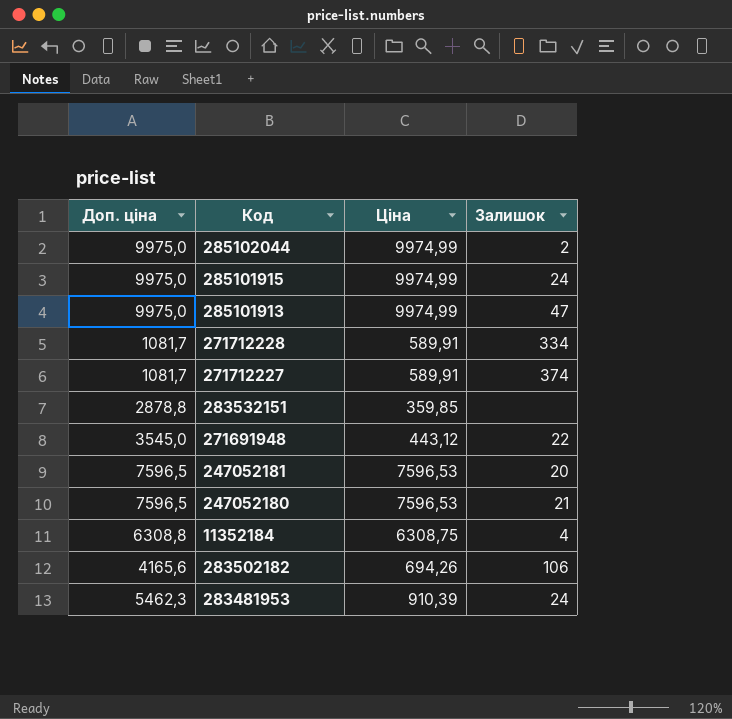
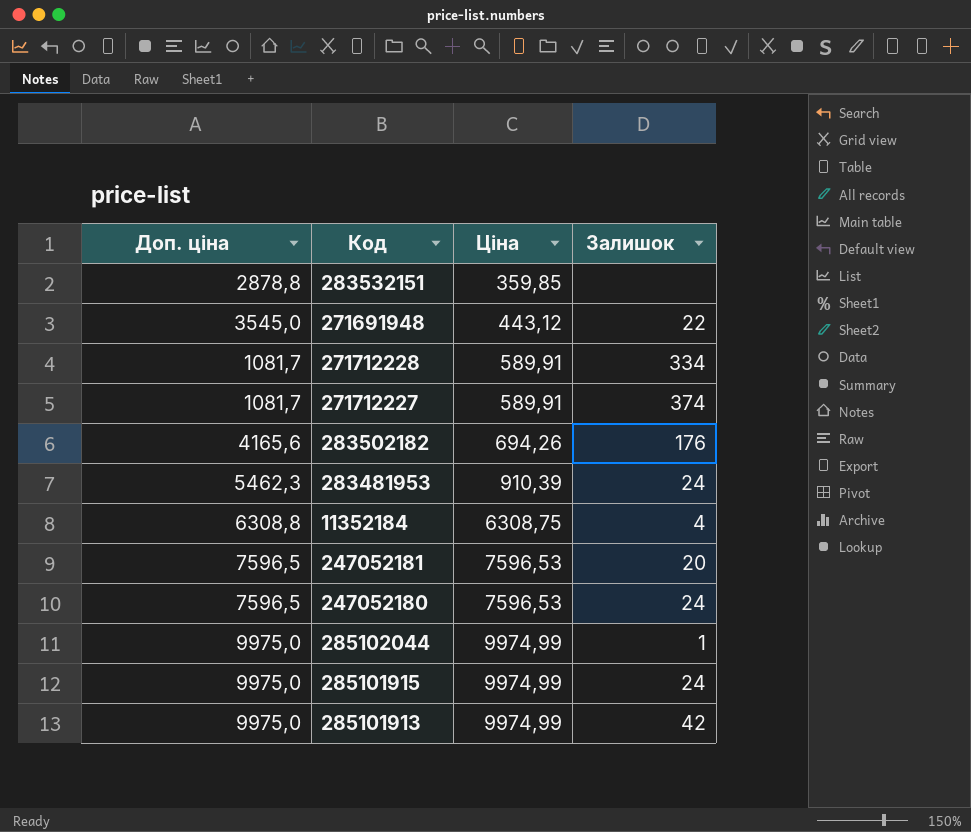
row order: none -> Ціна ascending
283502182 | Залишок: 106 -> 176
247052180 | Залишок: 21 -> 24
285102044 | Залишок: 2 -> 1
285101913 | Залишок: 47 -> 42

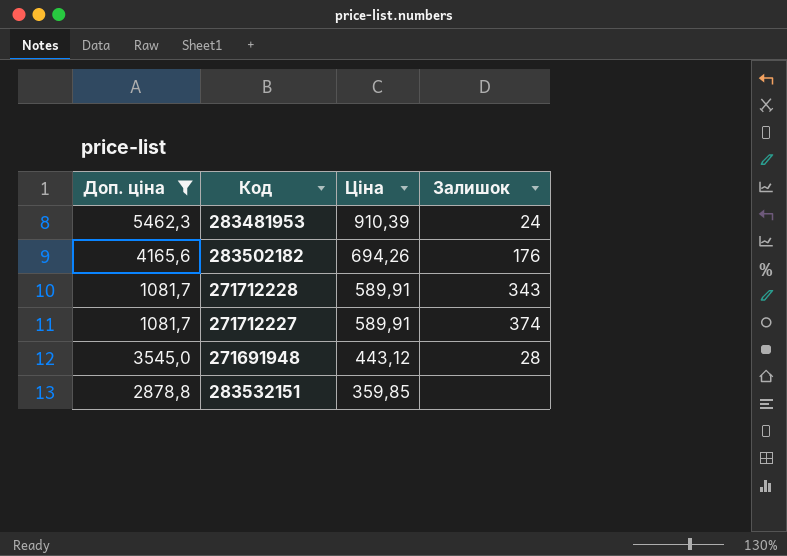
filter: none -> Доп. ціна <= 5462,3
row order: Ціна ascending -> Ціна descending
271712228 | Залишок: 334 -> 343
271691948 | Залишок: 22 -> 28

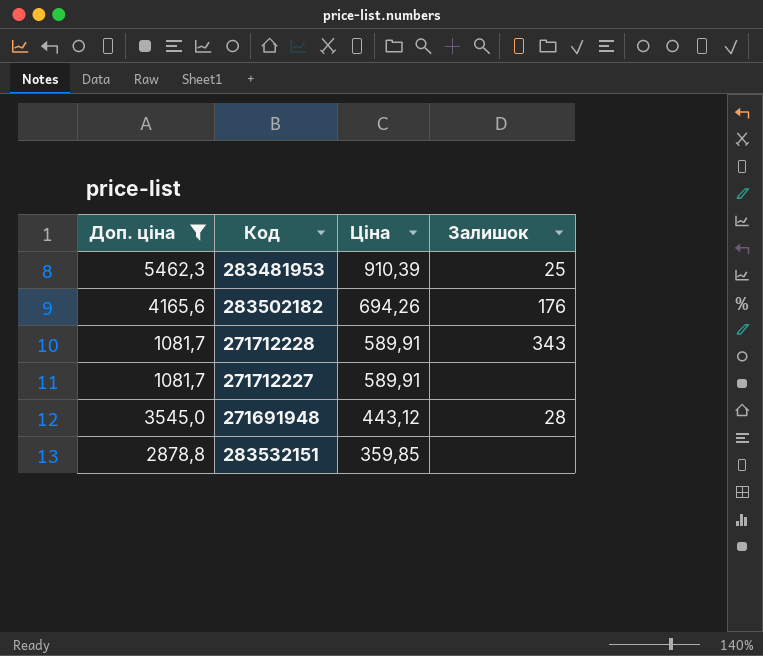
283481953 | Залишок: 24 -> 25
271712227 | Залишок: 374 -> none

